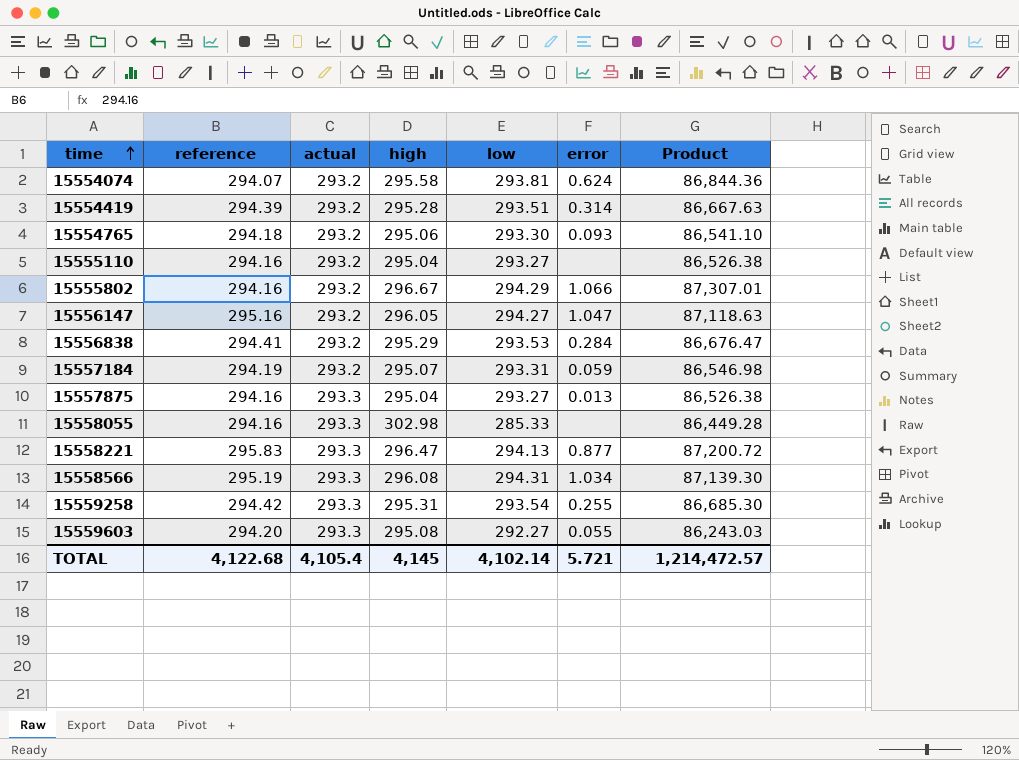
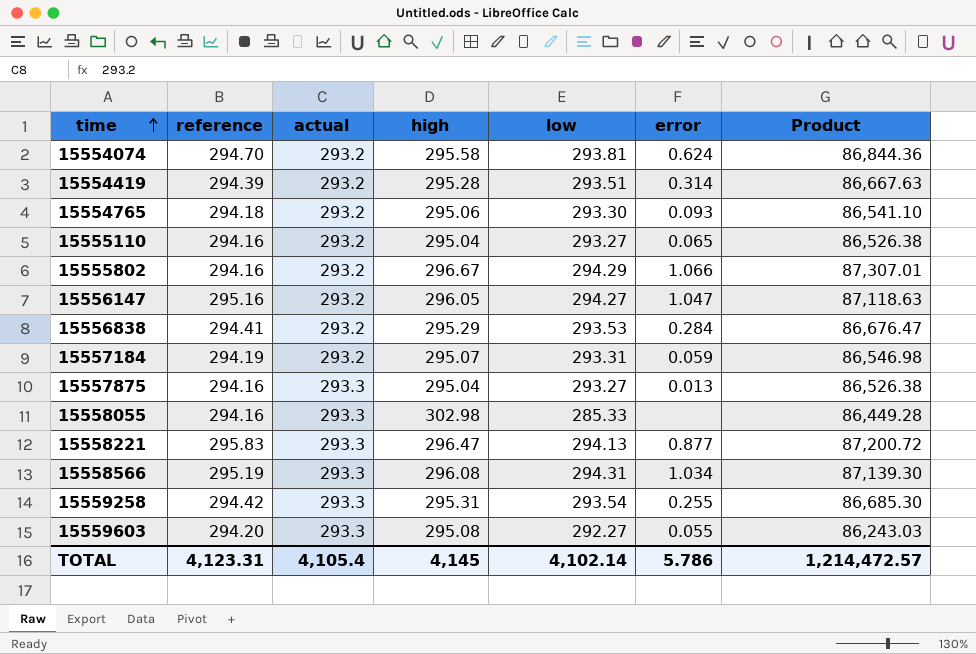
15554074 | reference: 294.07 -> 294.70
15555110 | error: none -> 0.065
TOTAL | reference: 4,122.68 -> 4,123.31
TOTAL | error: 5.721 -> 5.786

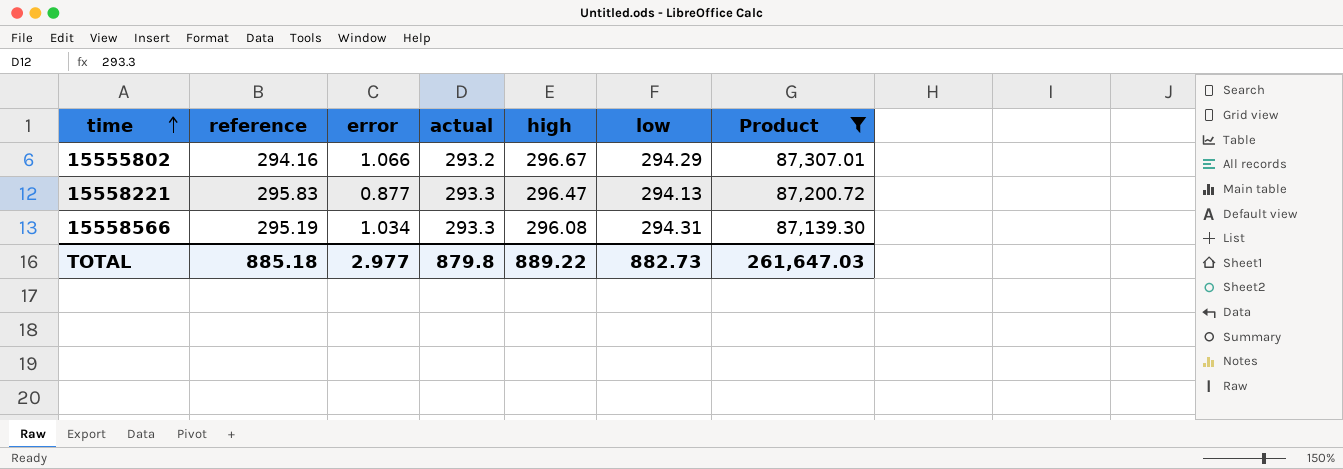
filter: none -> Product >= 87,139.30
column error | position: 6 -> 3
TOTAL | reference: 4,123.31 -> 885.18
TOTAL | error: 5.786 -> 2.977
TOTAL | actual: 4,105.4 -> 879.8
TOTAL | high: 4,145 -> 889.22
TOTAL | low: 4,102.14 -> 882.73
TOTAL | Product: 1,214,472.57 -> 261,647.03

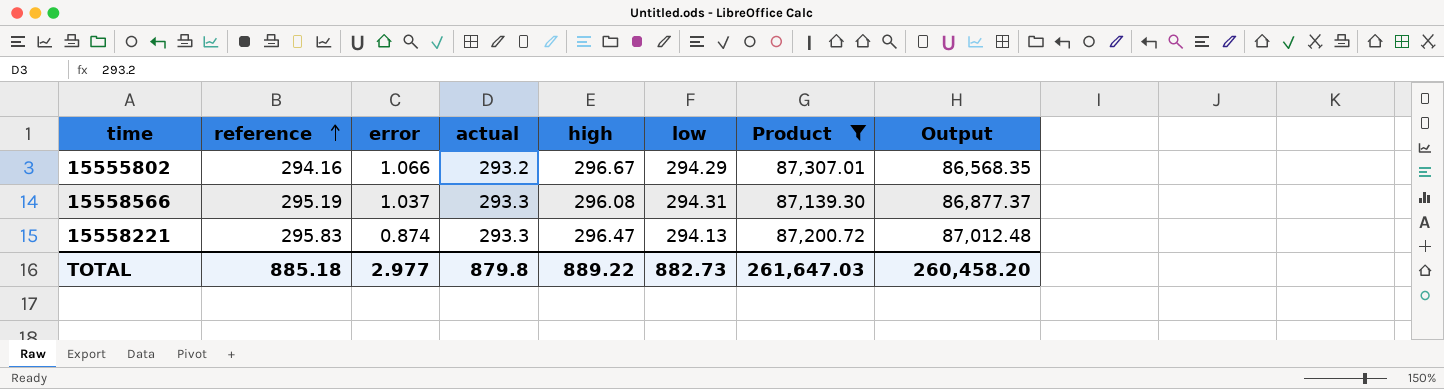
row order: time ascending -> reference ascending
column Output | formula: none -> [reference] * [low]
15558566 | error: 1.034 -> 1.037
15558221 | error: 0.877 -> 0.874

